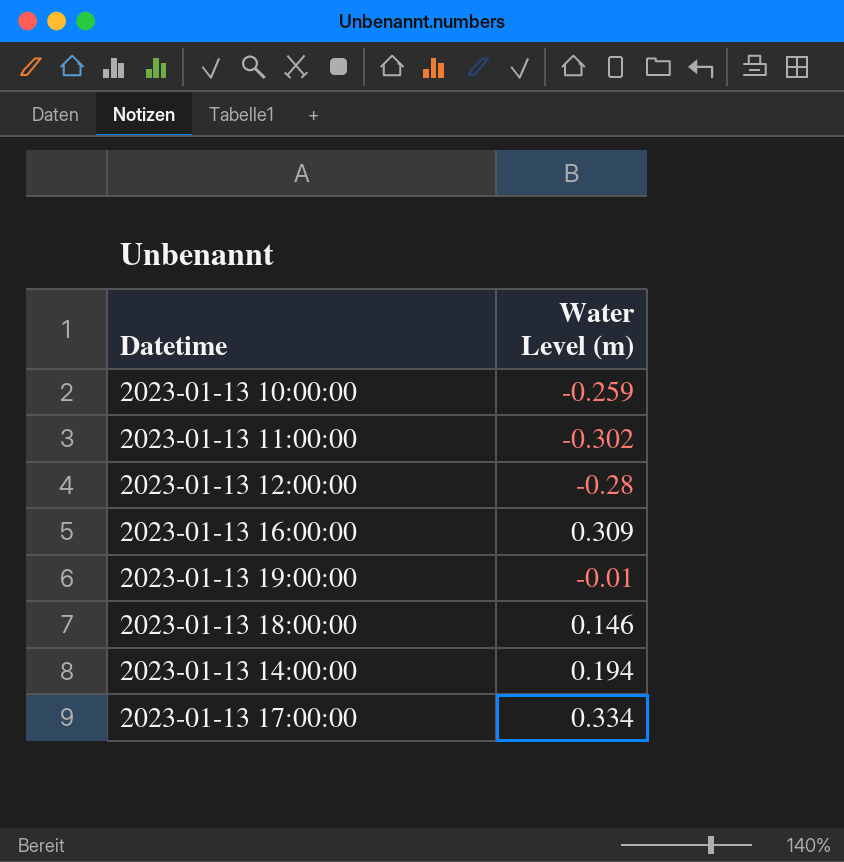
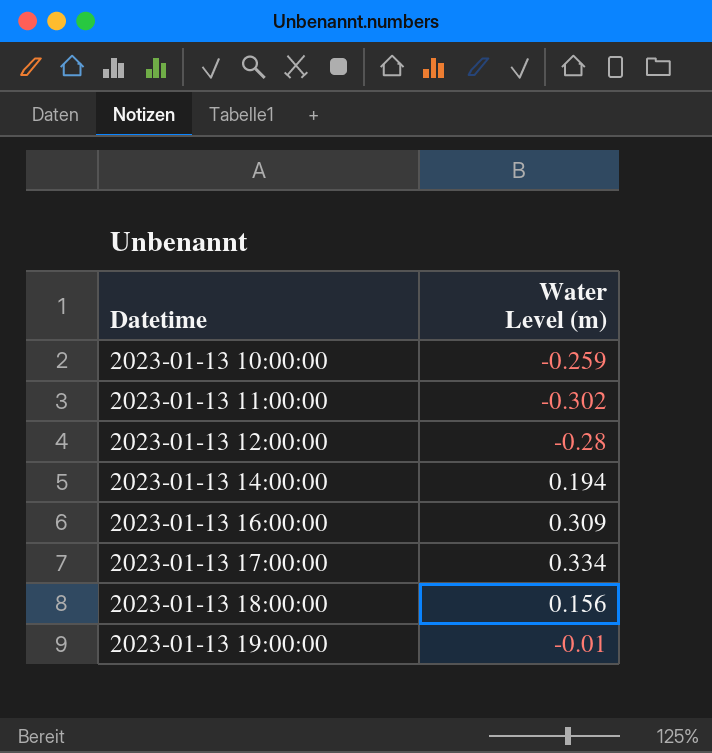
row order: none -> Datetime ascending
2023-01-13 18:00:00 | Water Level (m): 0.146 -> 0.156

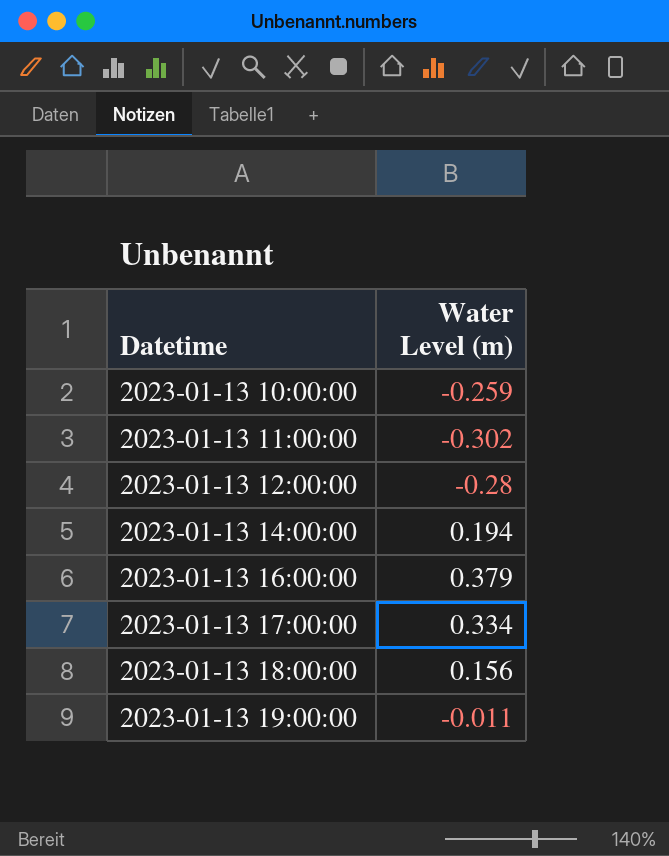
2023-01-13 16:00:00 | Water Level (m): 0.309 -> 0.379
2023-01-13 19:00:00 | Water Level (m): -0.01 -> -0.011

